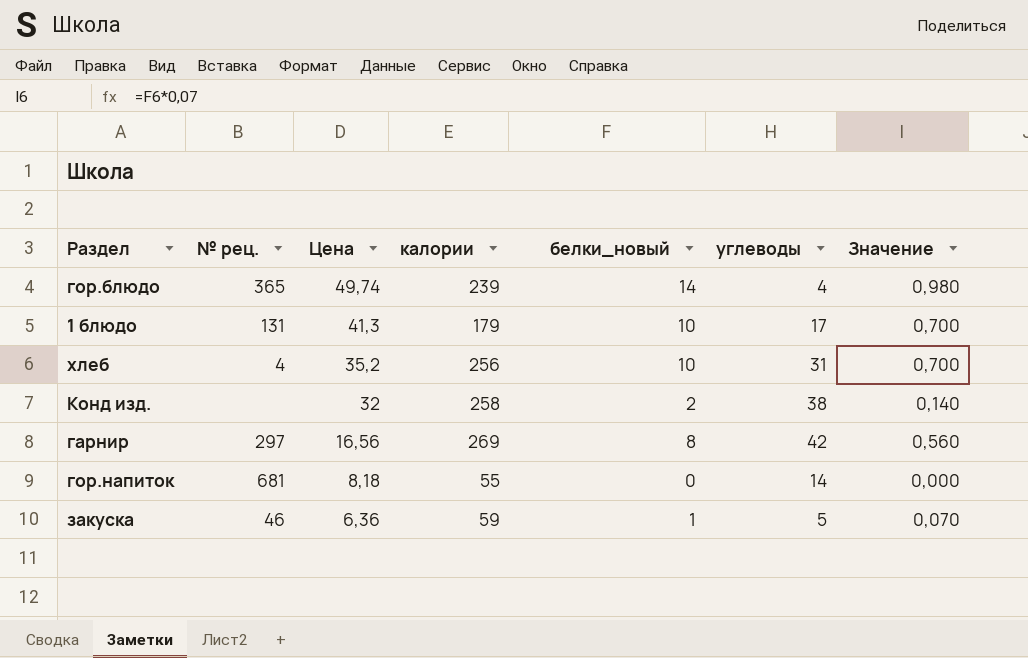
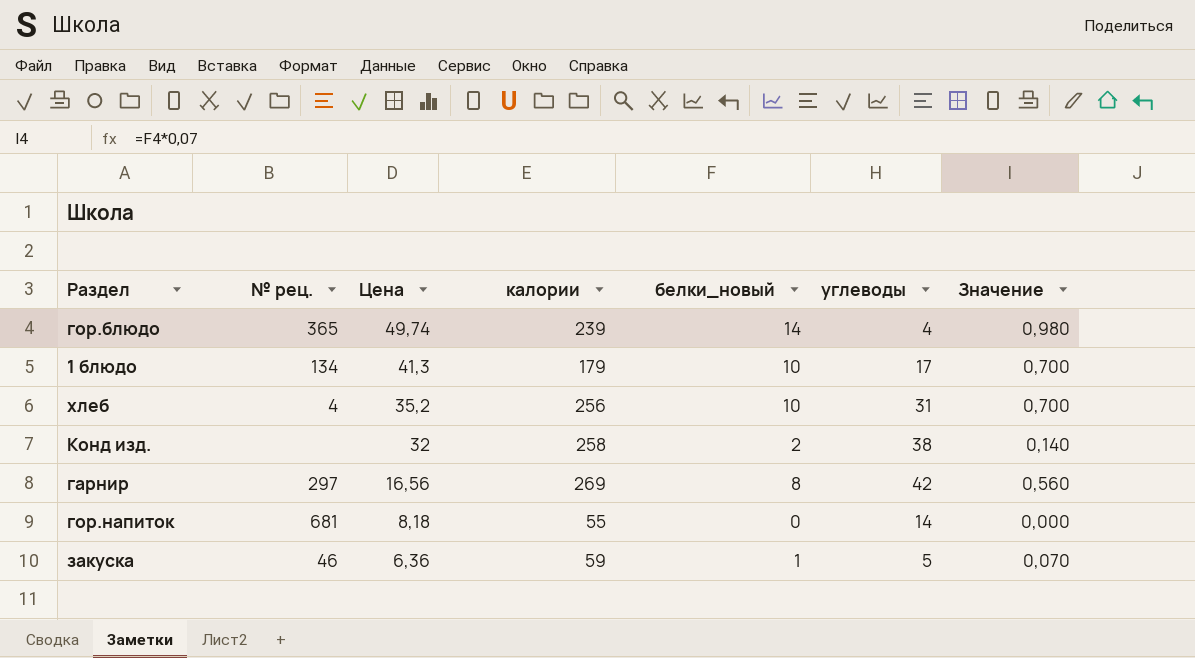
1 блюдо | № рец.: 131 -> 134

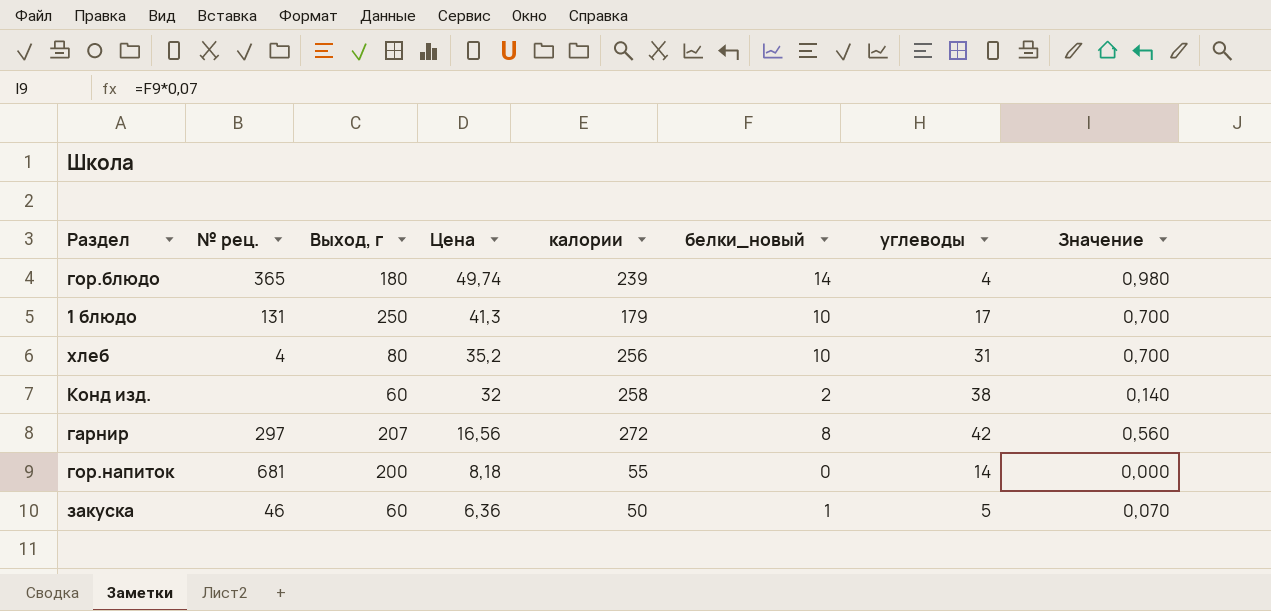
column Выход, г | position: none -> 3
1 блюдо | № рец.: 134 -> 131
гарнир | калории: 269 -> 272
закуска | калории: 59 -> 50

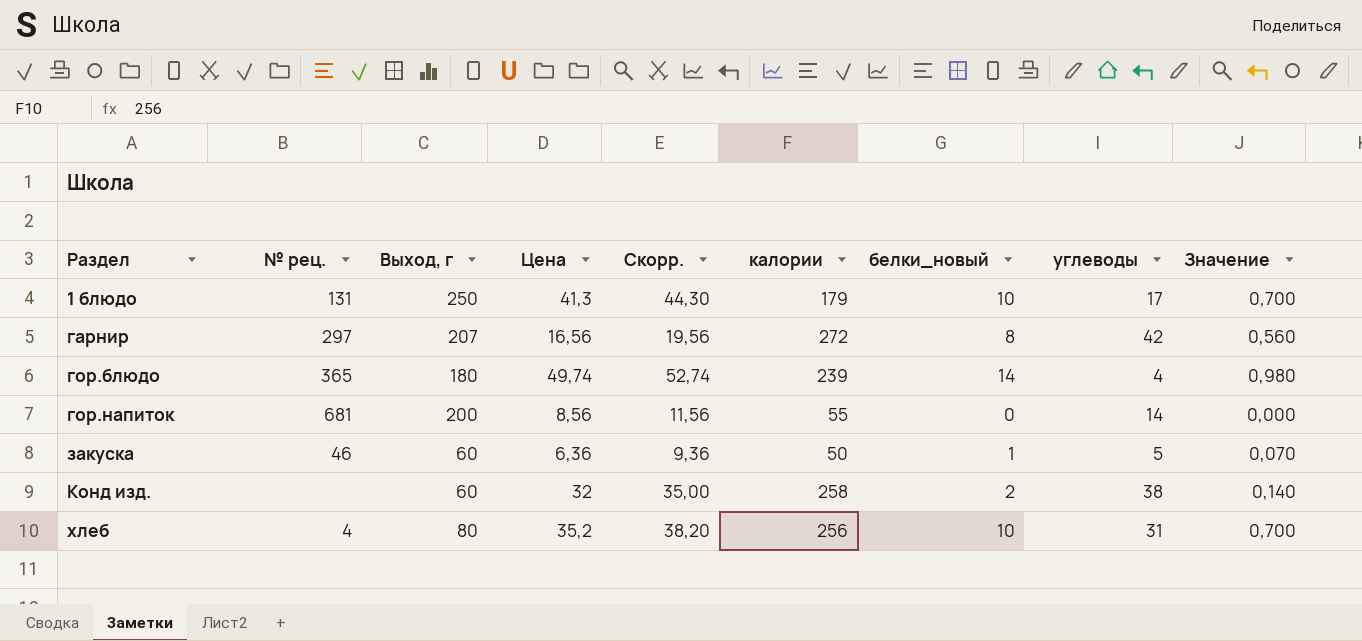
row order: Цена descending -> Раздел ascending
column Скорр. | formula: none -> [Цена] + 3
гор.напиток | Цена: 8,18 -> 8,56

